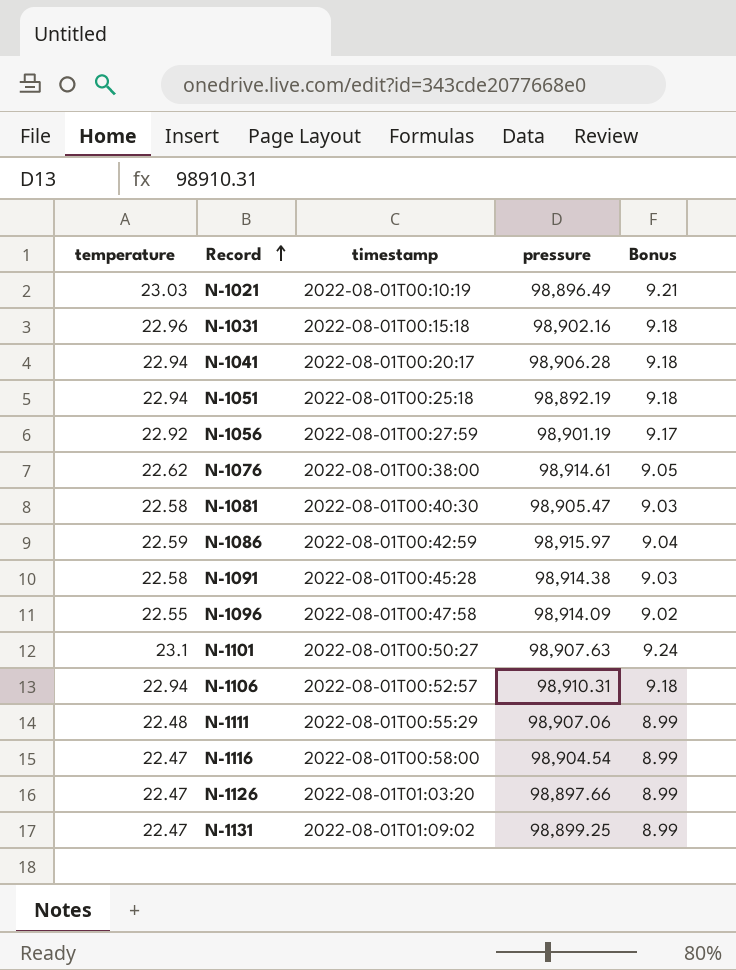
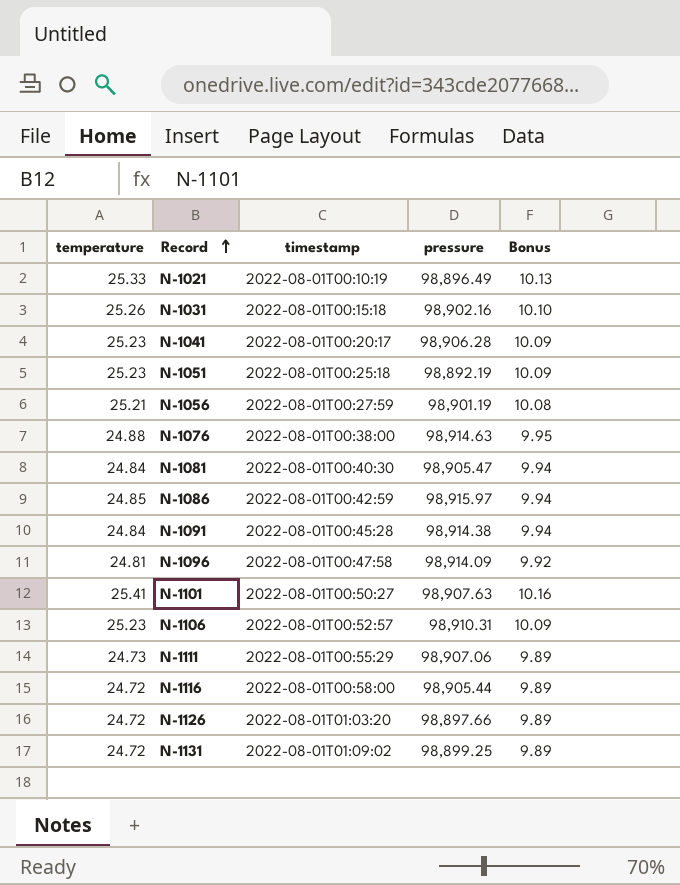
N-1021 | temperature: 23.03 -> 25.33
N-1021 | Bonus: 9.21 -> 10.13
N-1031 | temperature: 22.96 -> 25.26
N-1031 | Bonus: 9.18 -> 10.10
N-1041 | temperature: 22.94 -> 25.23
N-1041 | Bonus: 9.18 -> 10.09
N-1051 | temperature: 22.94 -> 25.23
N-1051 | Bonus: 9.18 -> 10.09
N-1056 | temperature: 22.92 -> 25.21
N-1056 | Bonus: 9.17 -> 10.08
N-1076 | temperature: 22.62 -> 24.88
N-1076 | pressure: 98,914.61 -> 98,914.63
N-1076 | Bonus: 9.05 -> 9.95
N-1081 | temperature: 22.58 -> 24.84
N-1081 | Bonus: 9.03 -> 9.94
N-1086 | temperature: 22.59 -> 24.85
N-1086 | Bonus: 9.04 -> 9.94
N-1091 | temperature: 22.58 -> 24.84
N-1091 | Bonus: 9.03 -> 9.94
N-1096 | temperature: 22.55 -> 24.81
N-1096 | Bonus: 9.02 -> 9.92
N-1101 | temperature: 23.1 -> 25.41
N-1101 | Bonus: 9.24 -> 10.16
N-1106 | temperature: 22.94 -> 25.23
N-1106 | Bonus: 9.18 -> 10.09
N-1111 | temperature: 22.48 -> 24.73
N-1111 | Bonus: 8.99 -> 9.89
N-1116 | temperature: 22.47 -> 24.72
N-1116 | pressure: 98,904.54 -> 98,905.44
N-1116 | Bonus: 8.99 -> 9.89
N-1126 | temperature: 22.47 -> 24.72
N-1126 | Bonus: 8.99 -> 9.89
N-1131 | temperature: 22.47 -> 24.72
N-1131 | Bonus: 8.99 -> 9.89

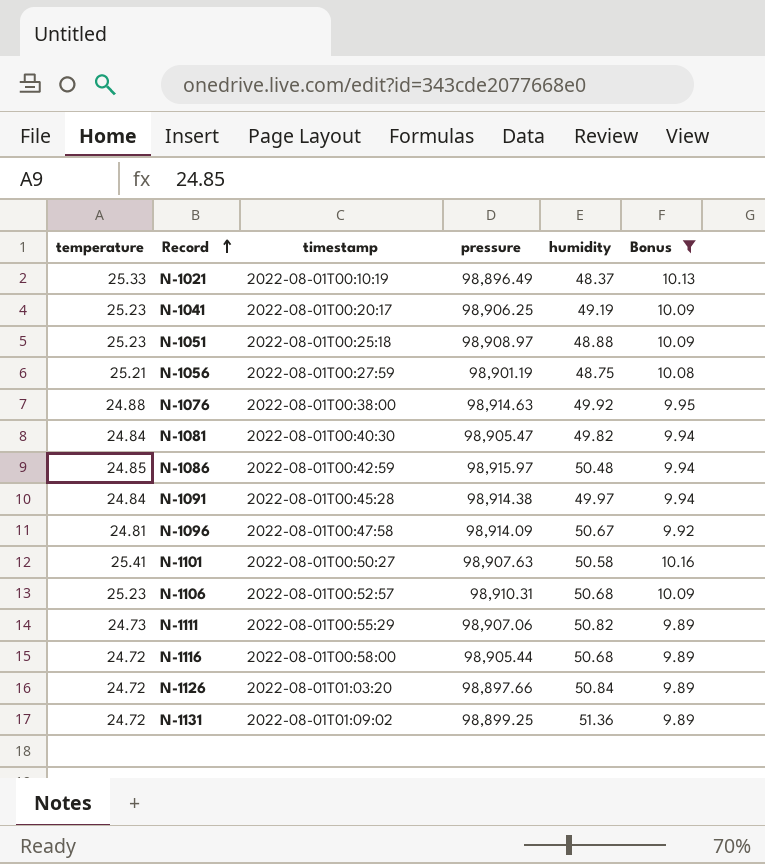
filter: none -> Bonus != 10.10
column humidity | position: none -> 5
N-1041 | pressure: 98,906.28 -> 98,906.25
N-1051 | pressure: 98,892.19 -> 98,908.97

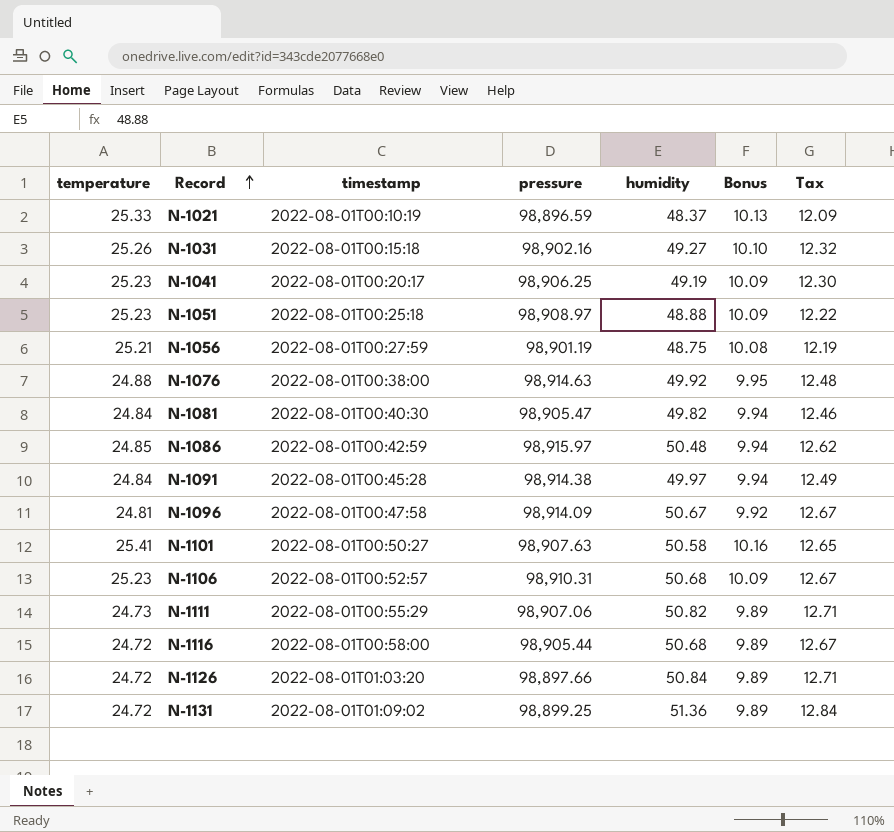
filter: Bonus != 10.10 -> none
column Tax | formula: none -> [humidity] * 0.25
N-1021 | pressure: 98,896.49 -> 98,896.59

